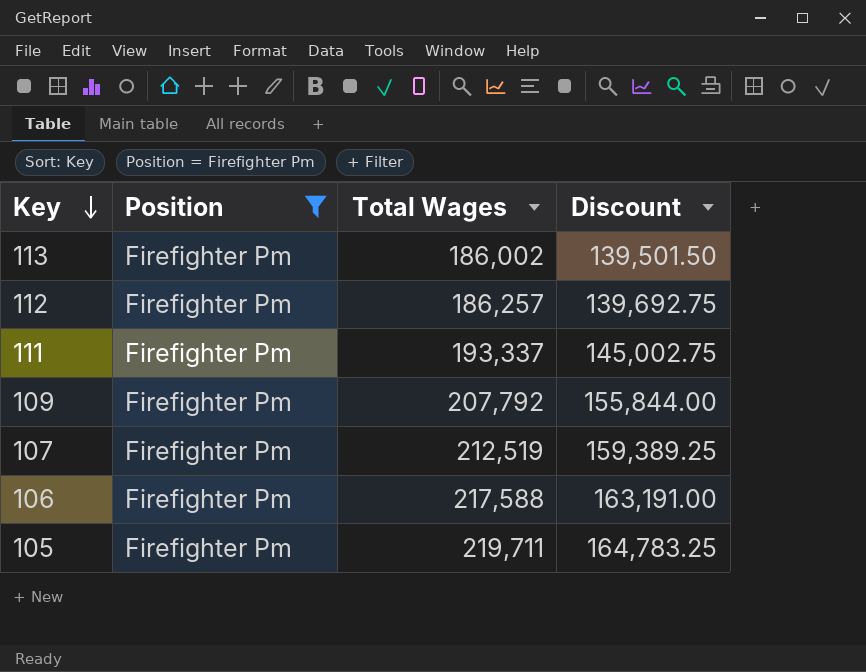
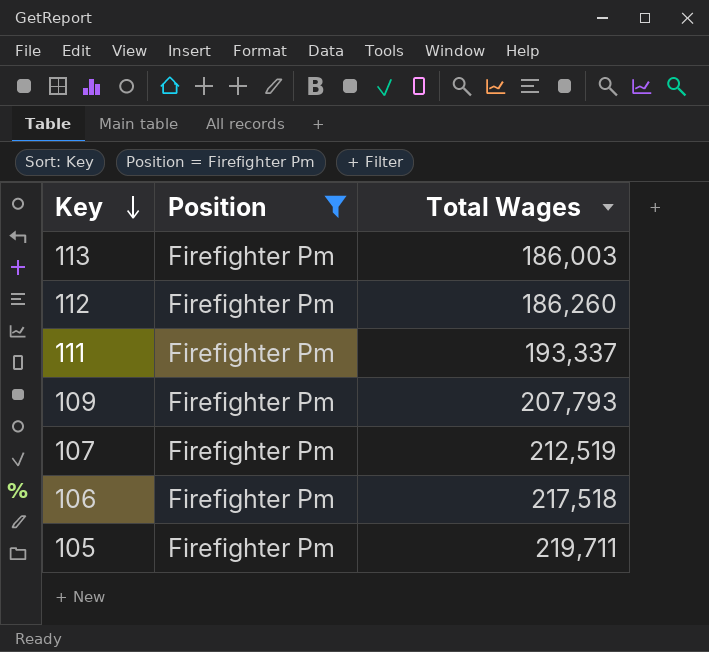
column Discount | formula: [Total Wages] * 0.75 -> none
113 | Total Wages: 186,002 -> 186,003
112 | Total Wages: 186,257 -> 186,260
109 | Total Wages: 207,792 -> 207,793
106 | Total Wages: 217,588 -> 217,518

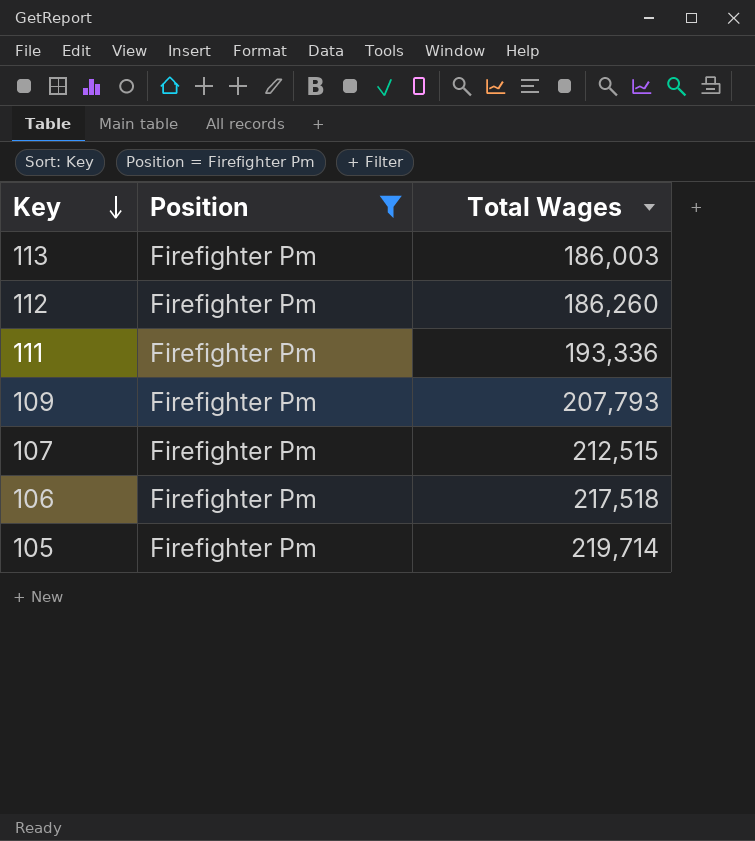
111 | Total Wages: 193,337 -> 193,336
107 | Total Wages: 212,519 -> 212,515
105 | Total Wages: 219,711 -> 219,714

